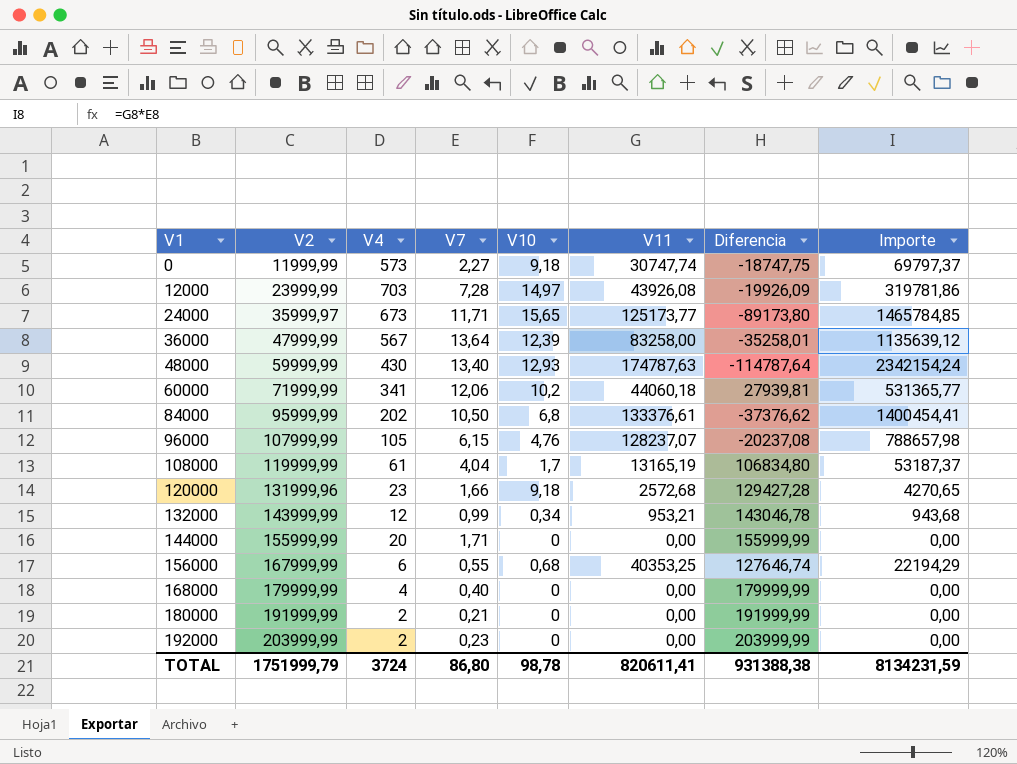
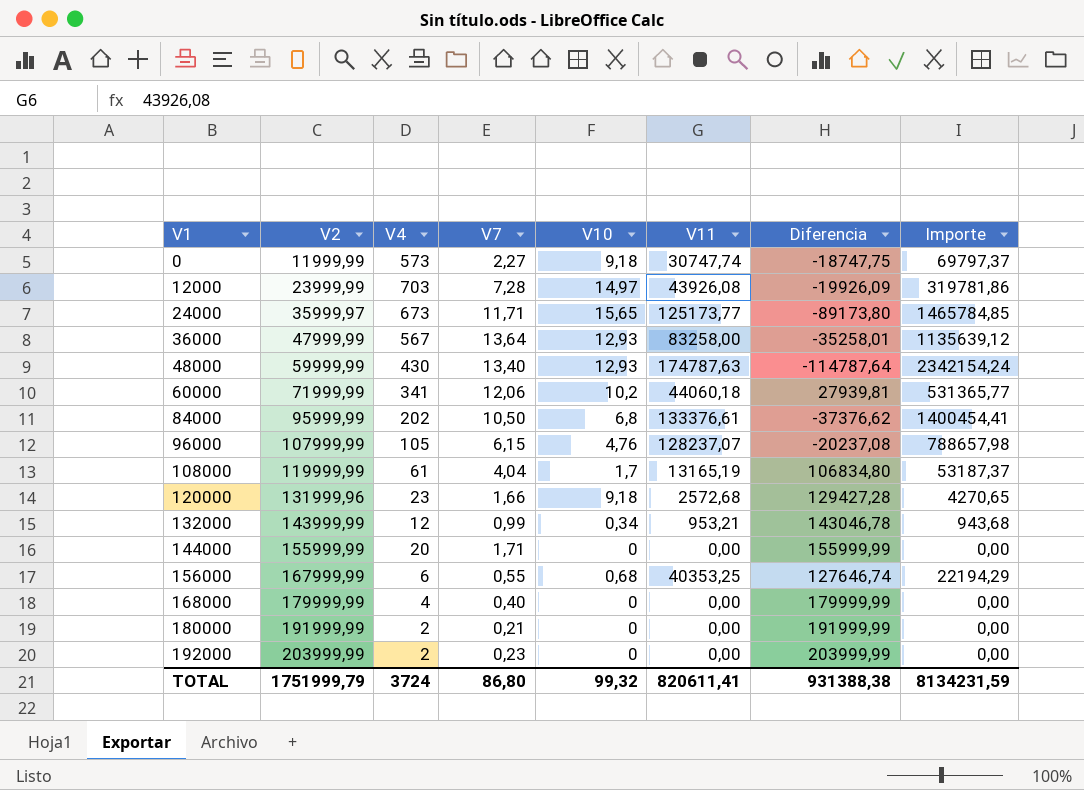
36000 | V10: 12,39 -> 12,93
TOTAL | V10: 98,78 -> 99,32

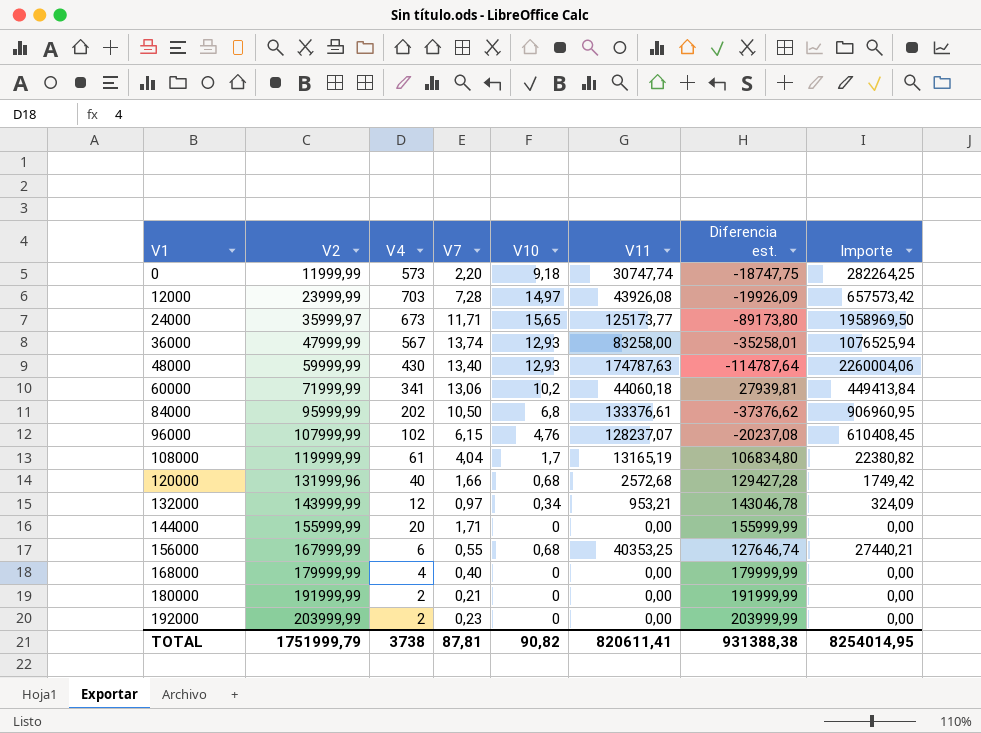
column name: Diferencia -> Diferencia est.
column Importe | formula: [V7] * [V11] -> [V10] * [V11]
0 | V7: 2,27 -> 2,20
36000 | V7: 13,64 -> 13,74
60000 | V7: 12,06 -> 13,06
96000 | V4: 105 -> 102
120000 | V4: 23 -> 40
120000 | V10: 9,18 -> 0,68
132000 | V7: 0,99 -> 0,97
TOTAL | V4: 3724 -> 3738
TOTAL | V7: 86,80 -> 87,81
TOTAL | V10: 99,32 -> 90,82
TOTAL | Importe: 8134231,59 -> 8254014,95

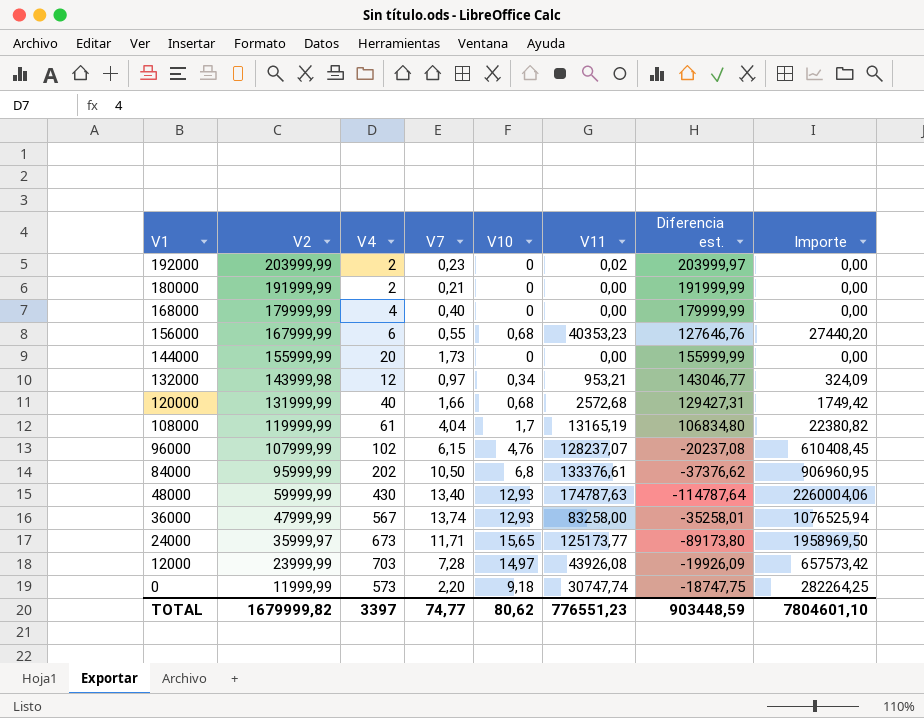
row order: V1 ascending -> V1 descending
row 60000: 71999,99 | 341 | 13,06 | 10,2 | 44060,18 | 27939,81 | 449413,84 -> none
192000 | V11: 0,00 -> 0,02
192000 | Diferencia est.: 203999,99 -> 203999,97
156000 | V11: 40353,25 -> 40353,23
156000 | Diferencia est.: 127646,74 -> 127646,76
156000 | Importe: 27440,21 -> 27440,20
144000 | V7: 1,71 -> 1,73
132000 | V2: 143999,99 -> 143999,98
132000 | Diferencia est.: 143046,78 -> 143046,77
120000 | V2: 131999,96 -> 131999,99
120000 | Diferencia est.: 129427,28 -> 129427,31
TOTAL | V2: 1751999,79 -> 1679999,82
TOTAL | V4: 3738 -> 3397
TOTAL | V7: 87,81 -> 74,77
TOTAL | V10: 90,82 -> 80,62
TOTAL | V11: 820611,41 -> 776551,23
TOTAL | Diferencia est.: 931388,38 -> 903448,59
TOTAL | Importe: 8254014,95 -> 7804601,10

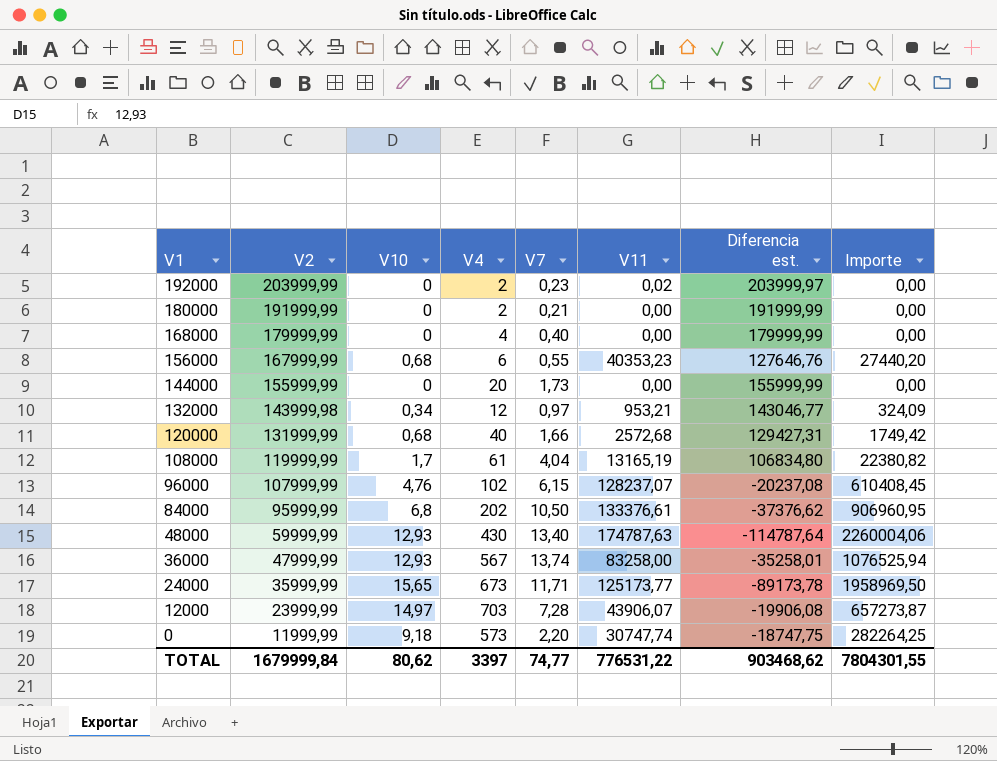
column V10 | position: 5 -> 3
24000 | V2: 35999,97 -> 35999,99
24000 | Diferencia est.: -89173,80 -> -89173,78
12000 | V11: 43926,08 -> 43906,07
12000 | Diferencia est.: -19926,09 -> -19906,08
12000 | Importe: 657573,42 -> 657273,87
TOTAL | V2: 1679999,82 -> 1679999,84
TOTAL | V11: 776551,23 -> 776531,22
TOTAL | Diferencia est.: 903448,59 -> 903468,62
TOTAL | Importe: 7804601,10 -> 7804301,55

